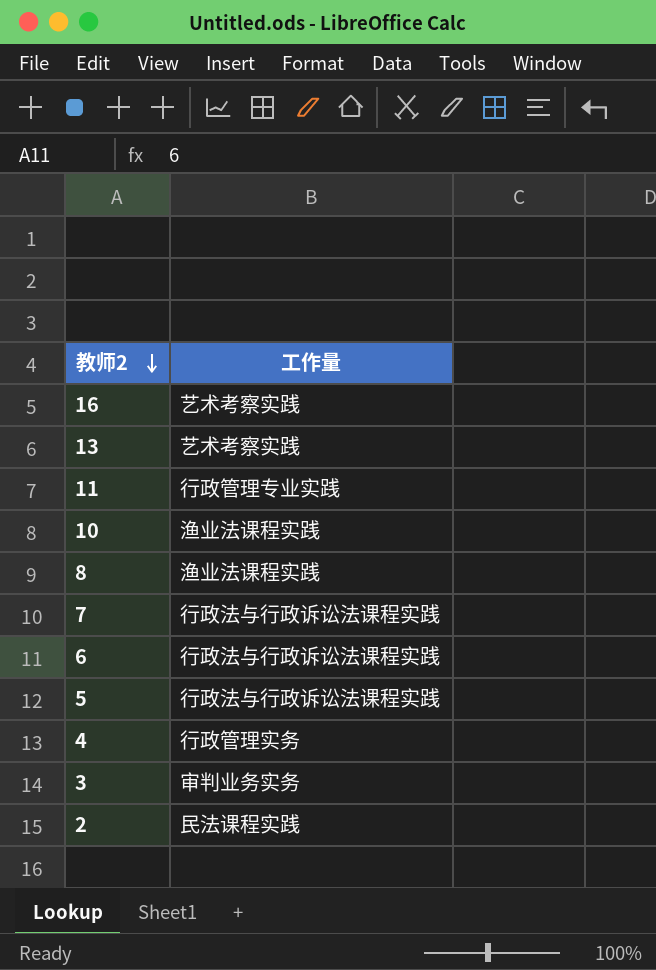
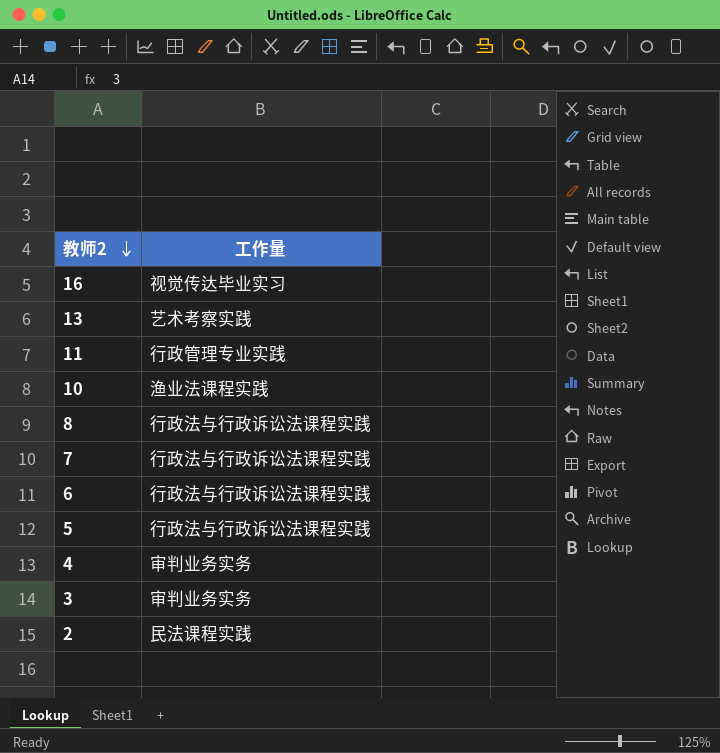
16 | 工作量: 艺术考察实践 -> 视觉传达毕业实习
8 | 工作量: 渔业法课程实践 -> 行政法与行政诉讼法课程实践
4 | 工作量: 行政管理实务 -> 审判业务实务

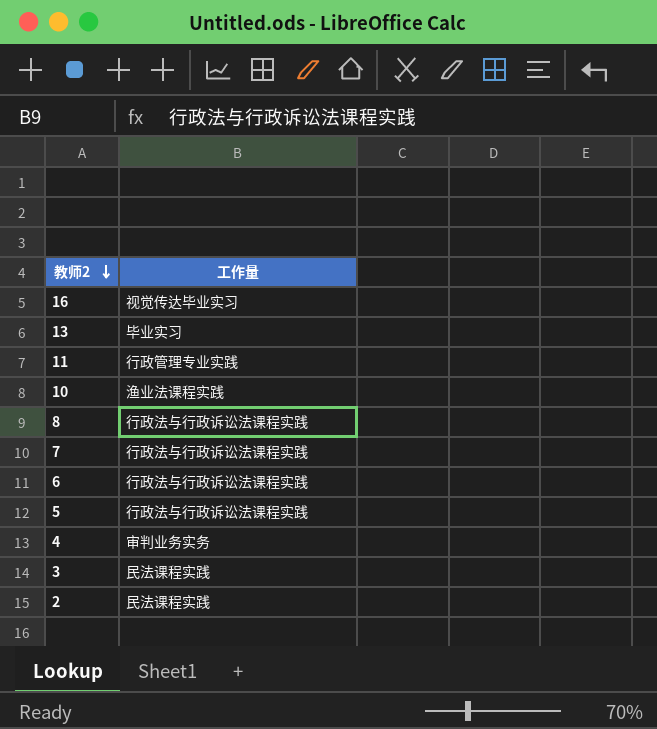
13 | 工作量: 艺术考察实践 -> 毕业实习
3 | 工作量: 审判业务实务 -> 民法课程实践

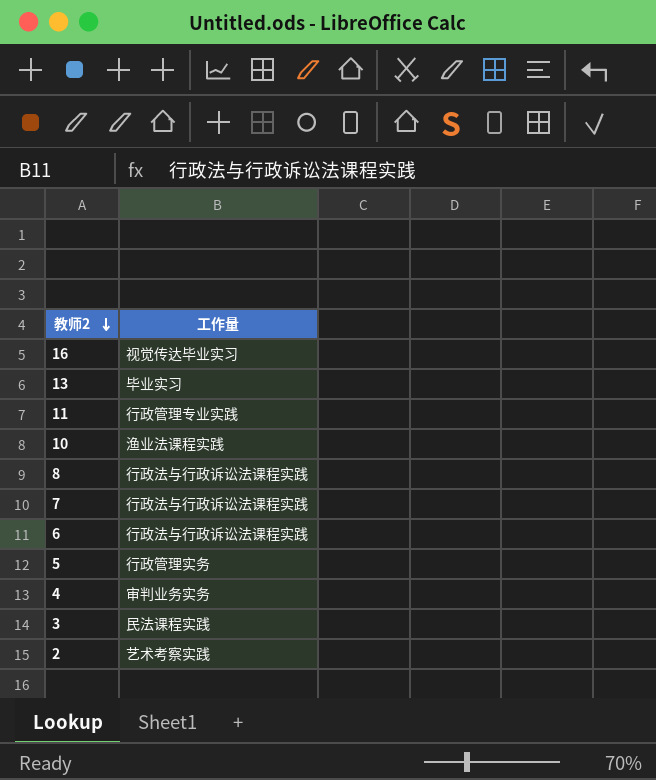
5 | 工作量: 行政法与行政诉讼法课程实践 -> 行政管理实务
2 | 工作量: 民法课程实践 -> 艺术考察实践

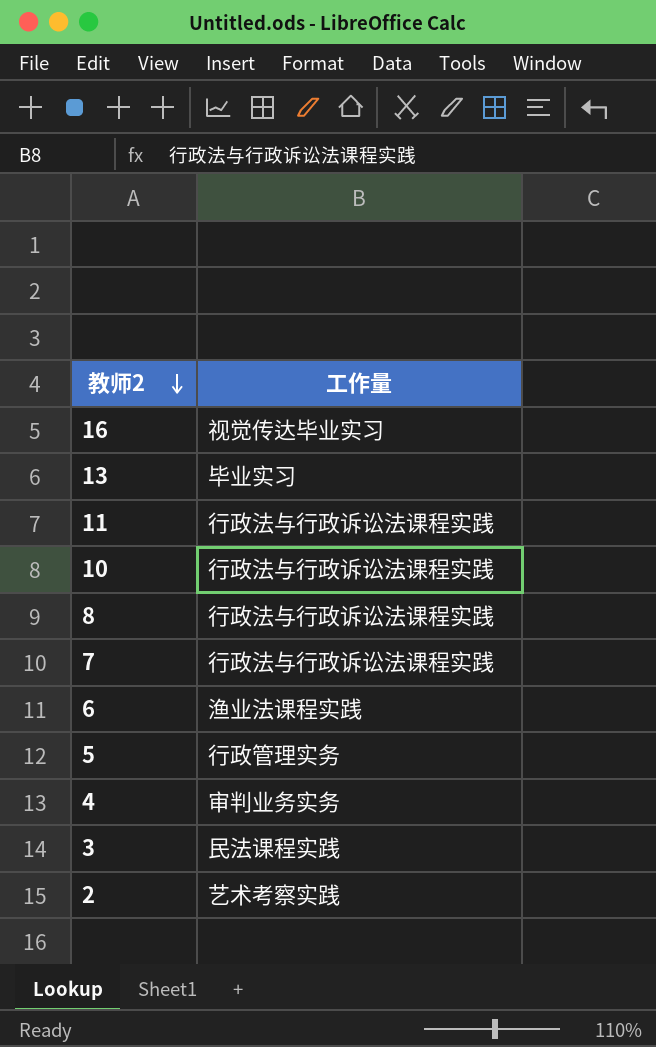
11 | 工作量: 行政管理专业实践 -> 行政法与行政诉讼法课程实践
10 | 工作量: 渔业法课程实践 -> 行政法与行政诉讼法课程实践
6 | 工作量: 行政法与行政诉讼法课程实践 -> 渔业法课程实践

